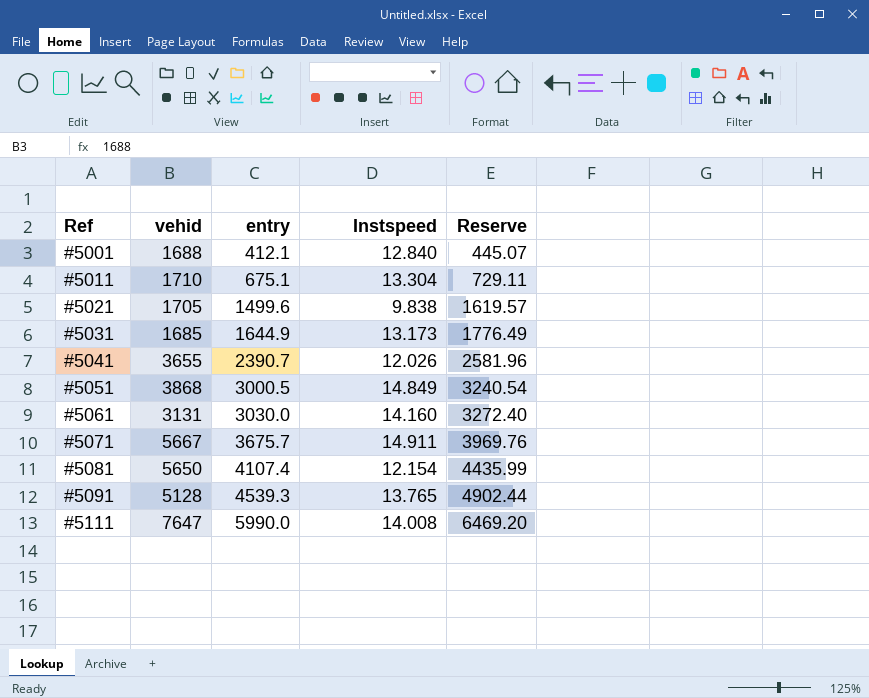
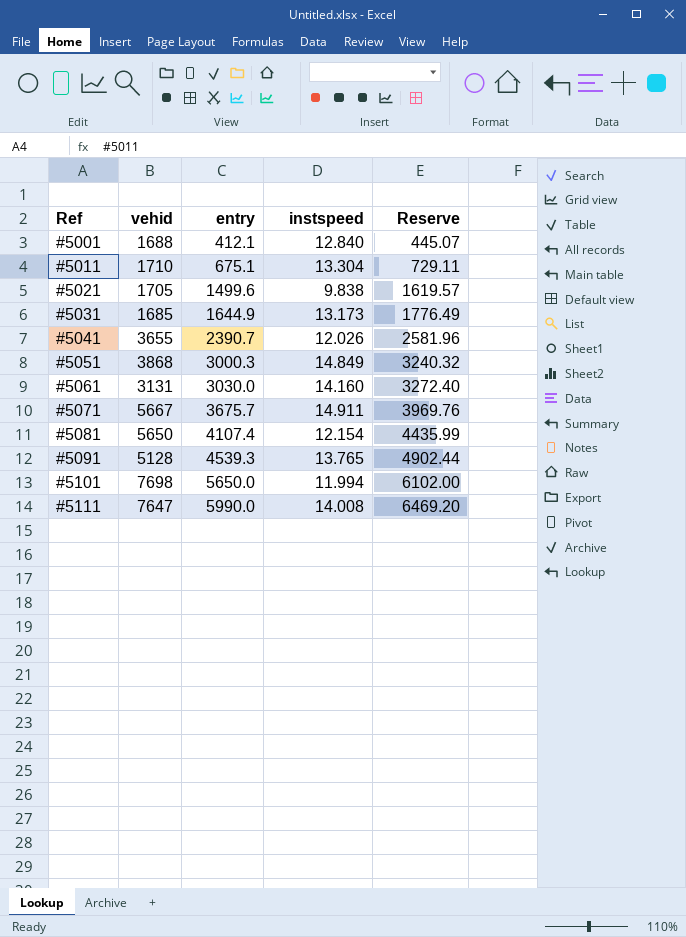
column name: Instspeed -> instspeed
#5051 | entry: 3000.5 -> 3000.3
#5051 | Reserve: 3240.54 -> 3240.32
row #5101: none -> 7698 | 5650.0 | 11.994 | 6102.00

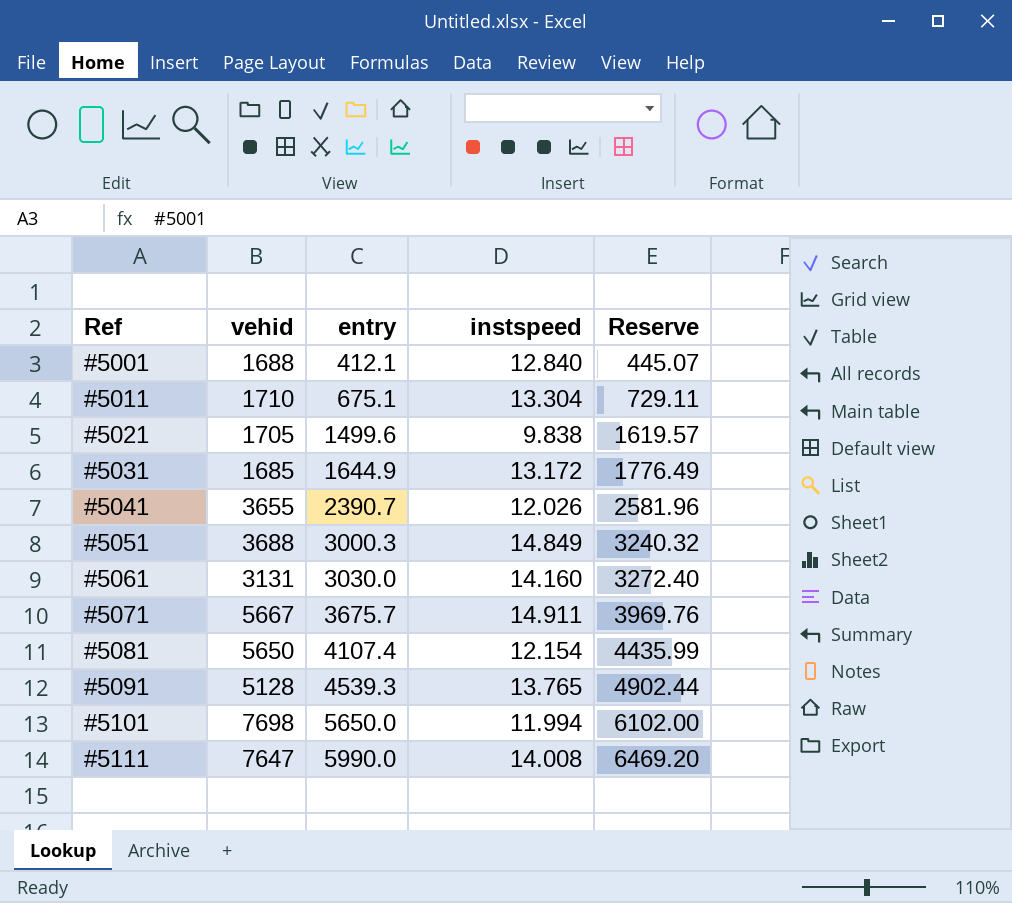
#5031 | instspeed: 13.173 -> 13.172
#5051 | vehid: 3868 -> 3688

